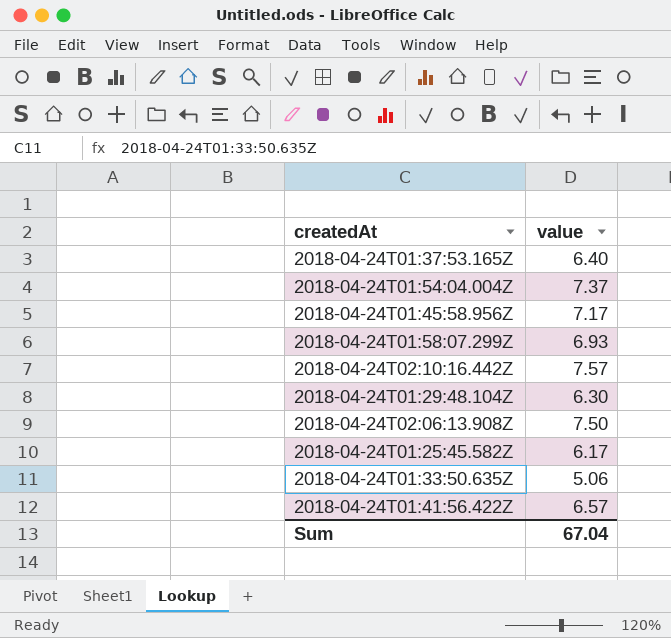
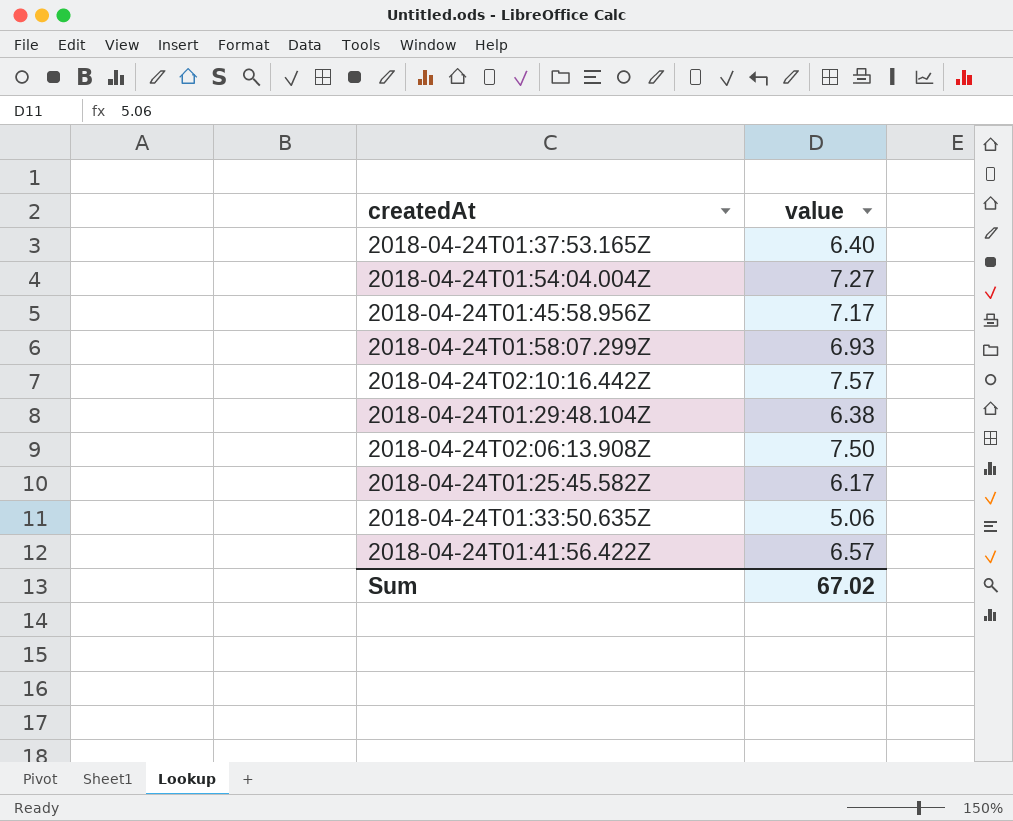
2018-04-24T01:54:04.004Z | value: 7.37 -> 7.27
2018-04-24T01:29:48.104Z | value: 6.30 -> 6.38
Sum | value: 67.04 -> 67.02

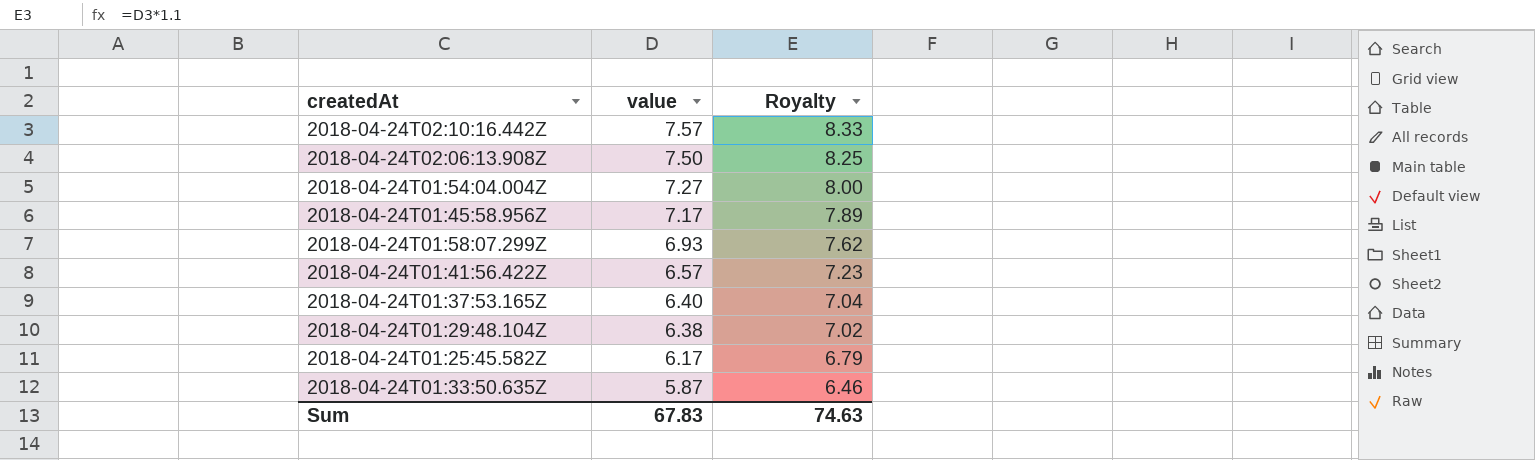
row order: none -> value descending
column Royalty | formula: none -> [value] * 1.1
2018-04-24T01:33:50.635Z | value: 5.06 -> 5.87
Sum | value: 67.02 -> 67.83

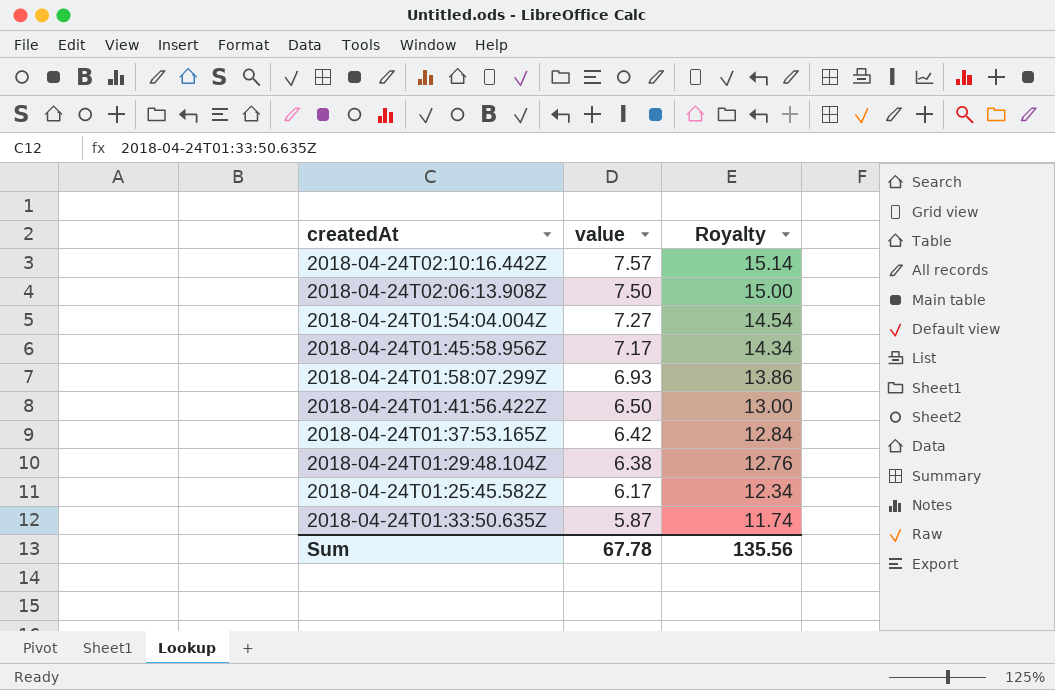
column Royalty | formula: [value] * 1.1 -> [value] * 2
2018-04-24T01:41:56.422Z | value: 6.57 -> 6.50
2018-04-24T01:37:53.165Z | value: 6.40 -> 6.42
Sum | value: 67.83 -> 67.78
Sum | Royalty: 74.63 -> 135.56

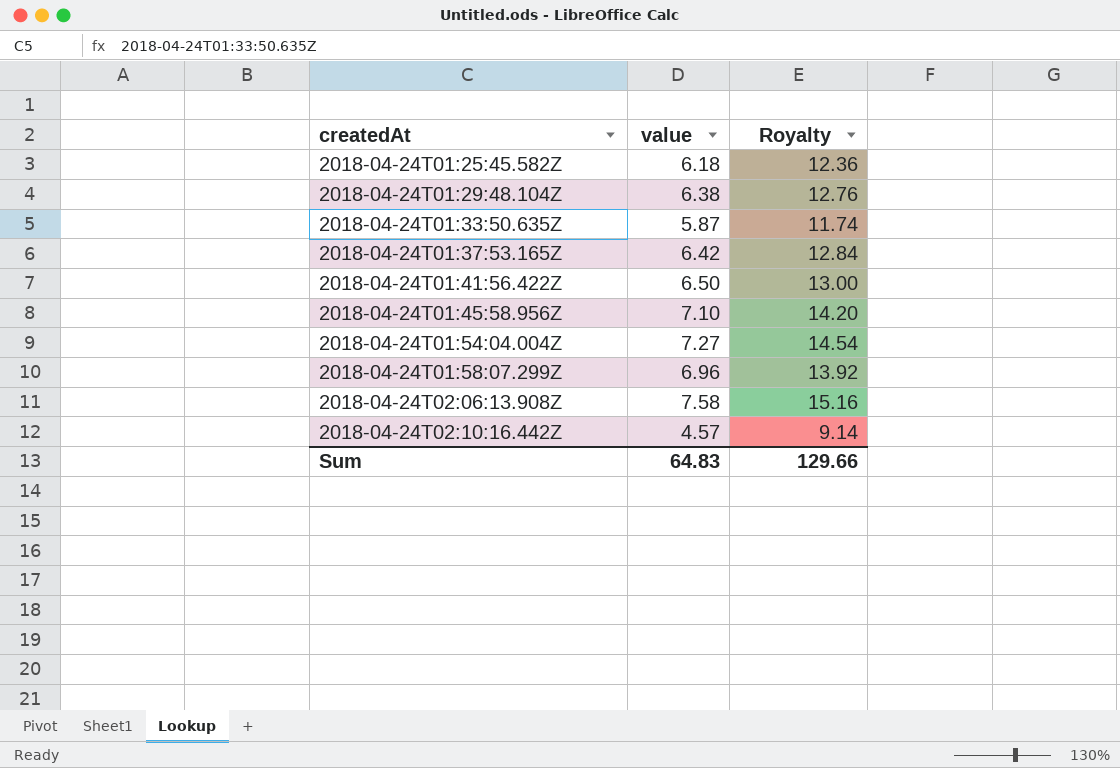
row order: value descending -> createdAt ascending
2018-04-24T01:25:45.582Z | value: 6.17 -> 6.18
2018-04-24T01:25:45.582Z | Royalty: 12.34 -> 12.36
2018-04-24T01:45:58.956Z | value: 7.17 -> 7.10
2018-04-24T01:45:58.956Z | Royalty: 14.34 -> 14.20
2018-04-24T01:58:07.299Z | value: 6.93 -> 6.96
2018-04-24T01:58:07.299Z | Royalty: 13.86 -> 13.92
2018-04-24T02:06:13.908Z | value: 7.50 -> 7.58
2018-04-24T02:06:13.908Z | Royalty: 15.00 -> 15.16
2018-04-24T02:10:16.442Z | value: 7.57 -> 4.57
2018-04-24T02:10:16.442Z | Royalty: 15.14 -> 9.14
Sum | value: 67.78 -> 64.83
Sum | Royalty: 135.56 -> 129.66

